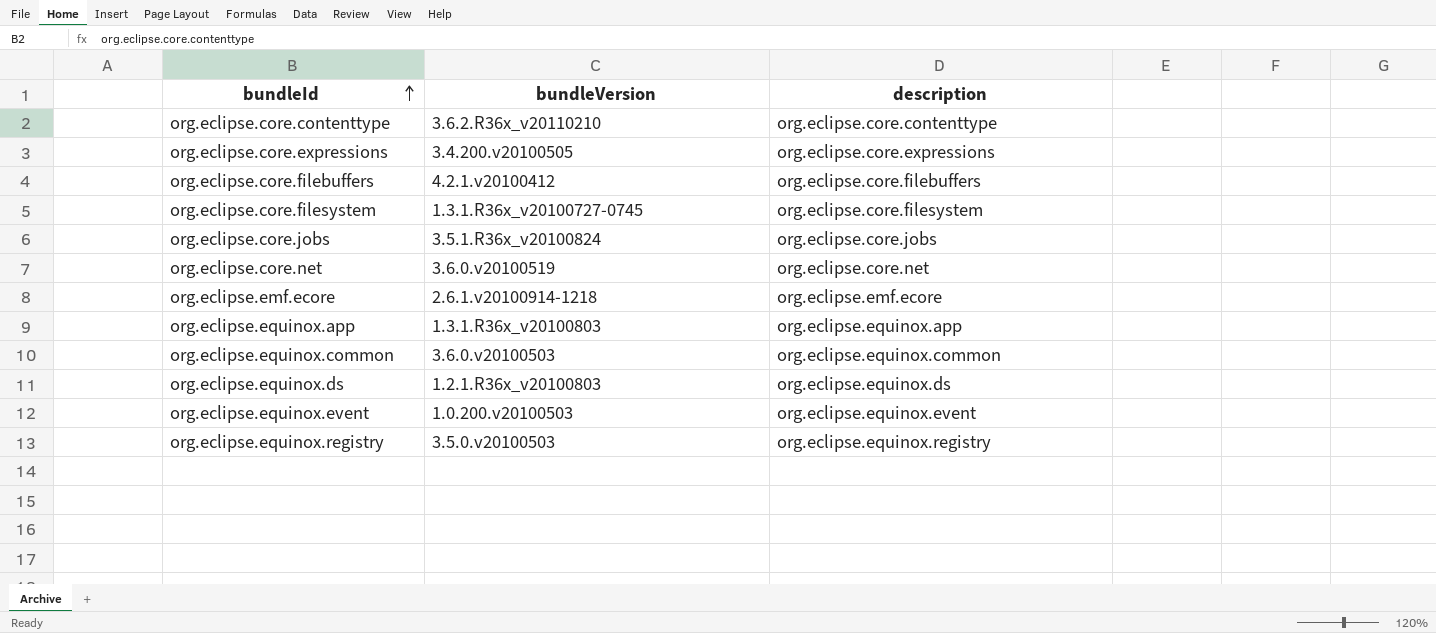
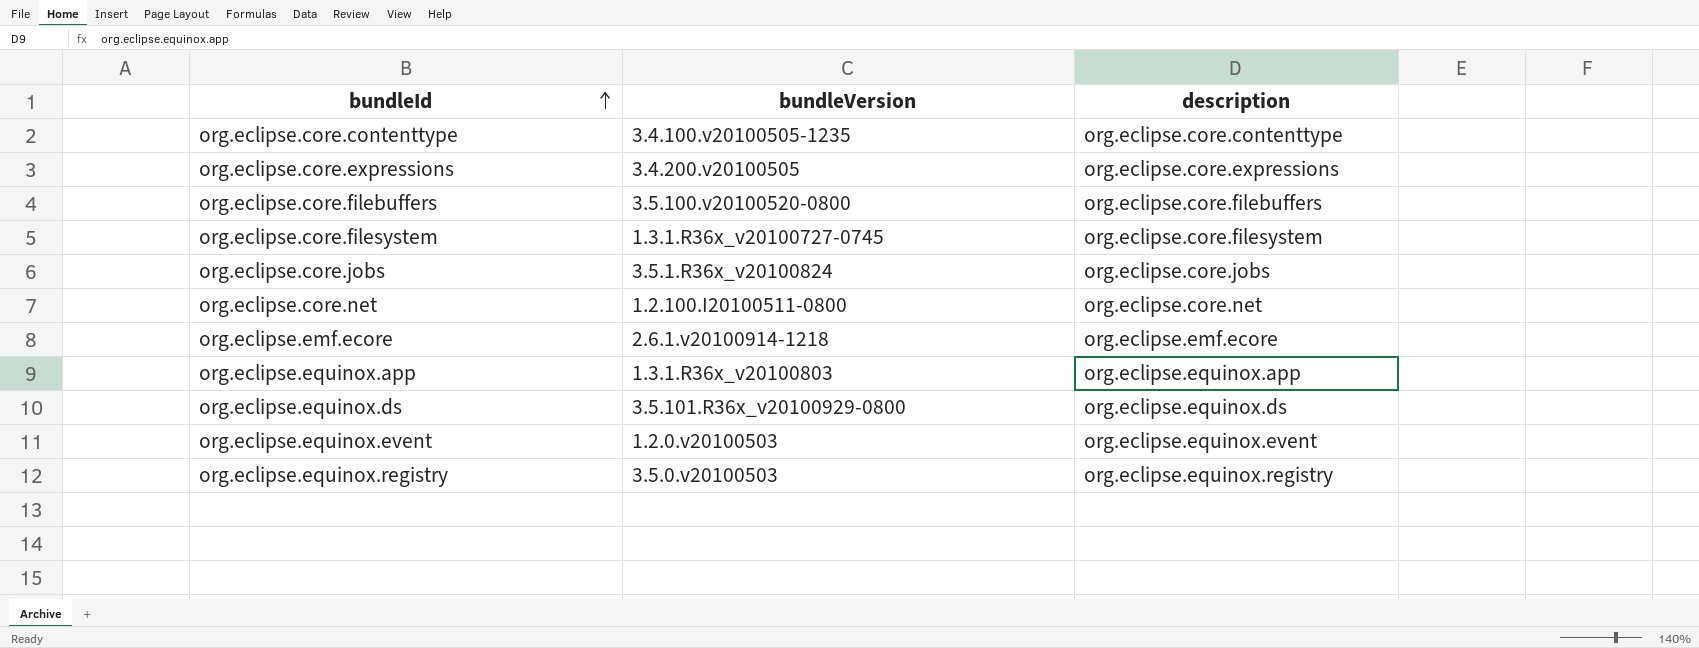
row org.eclipse.equinox.common: 3.6.0.v20100503 | org.eclipse.equinox.common -> none
org.eclipse.core.contenttype | bundleVersion: 3.6.2.R36x_v20110210 -> 3.4.100.v20100505-1235
org.eclipse.core.filebuffers | bundleVersion: 4.2.1.v20100412 -> 3.5.100.v20100520-0800
org.eclipse.core.net | bundleVersion: 3.6.0.v20100519 -> 1.2.100.I20100511-0800
org.eclipse.equinox.ds | bundleVersion: 1.2.1.R36x_v20100803 -> 3.5.101.R36x_v20100929-0800
org.eclipse.equinox.event | bundleVersion: 1.0.200.v20100503 -> 1.2.0.v20100503

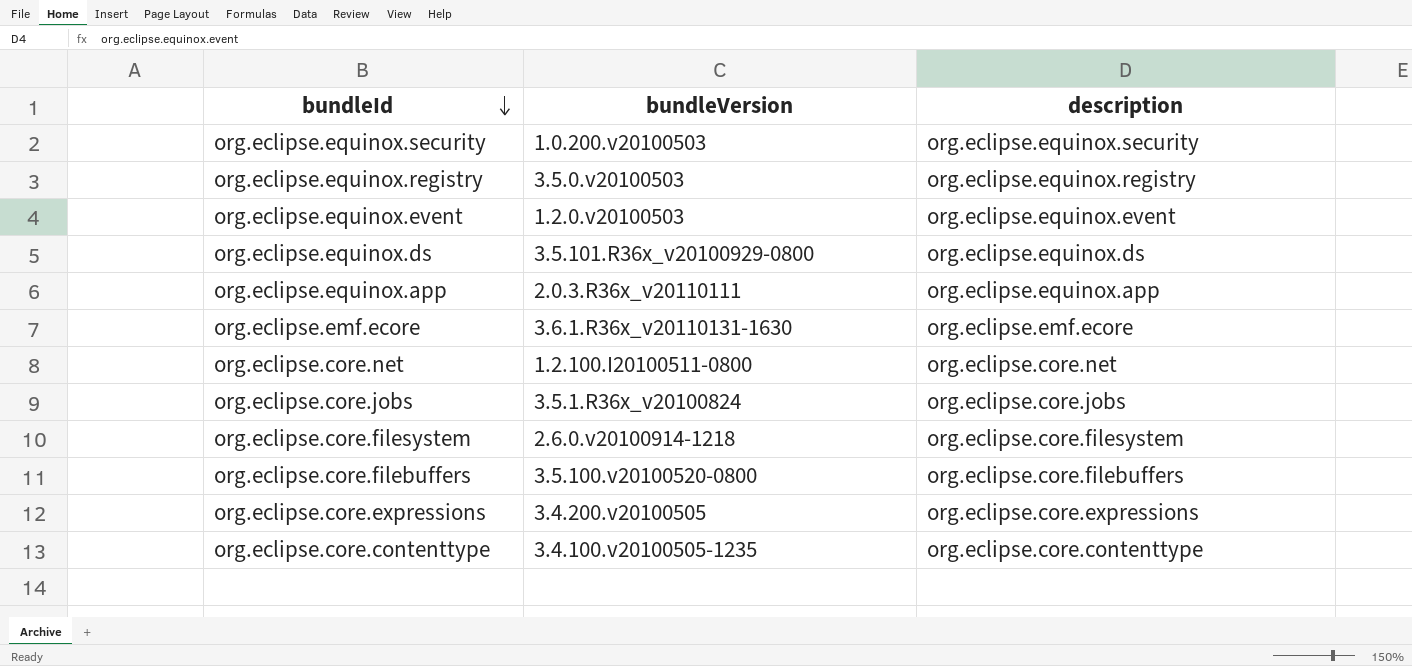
row order: bundleId ascending -> bundleId descending
row org.eclipse.equinox.security: none -> 1.0.200.v20100503 | org.eclipse.equinox.security
org.eclipse.equinox.app | bundleVersion: 1.3.1.R36x_v20100803 -> 2.0.3.R36x_v20110111
org.eclipse.emf.ecore | bundleVersion: 2.6.1.v20100914-1218 -> 3.6.1.R36x_v20110131-1630
org.eclipse.core.filesystem | bundleVersion: 1.3.1.R36x_v20100727-0745 -> 2.6.0.v20100914-1218

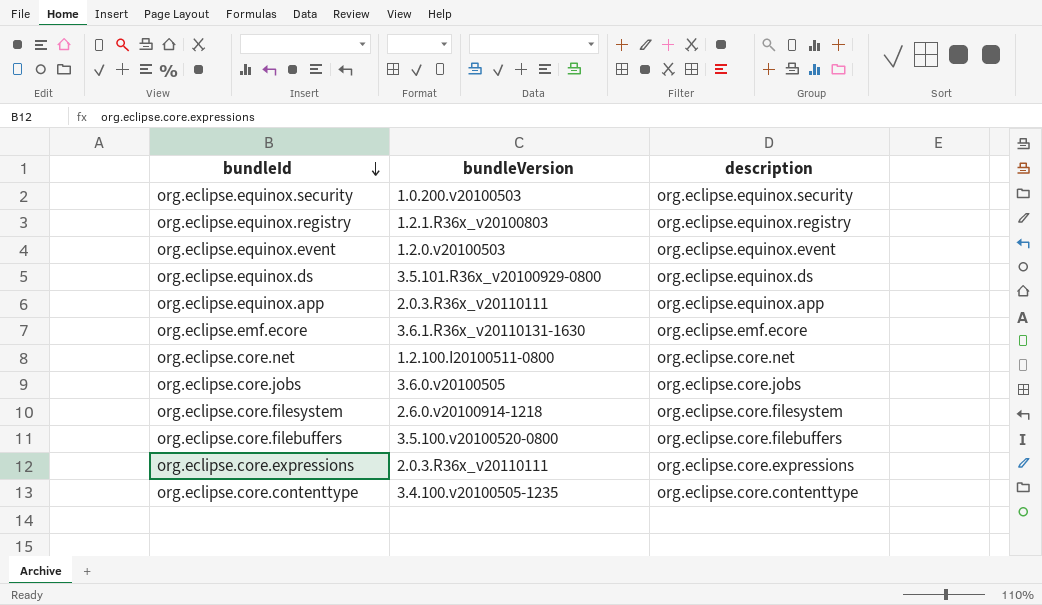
org.eclipse.equinox.registry | bundleVersion: 3.5.0.v20100503 -> 1.2.1.R36x_v20100803
org.eclipse.core.jobs | bundleVersion: 3.5.1.R36x_v20100824 -> 3.6.0.v20100505
org.eclipse.core.expressions | bundleVersion: 3.4.200.v20100505 -> 2.0.3.R36x_v20110111

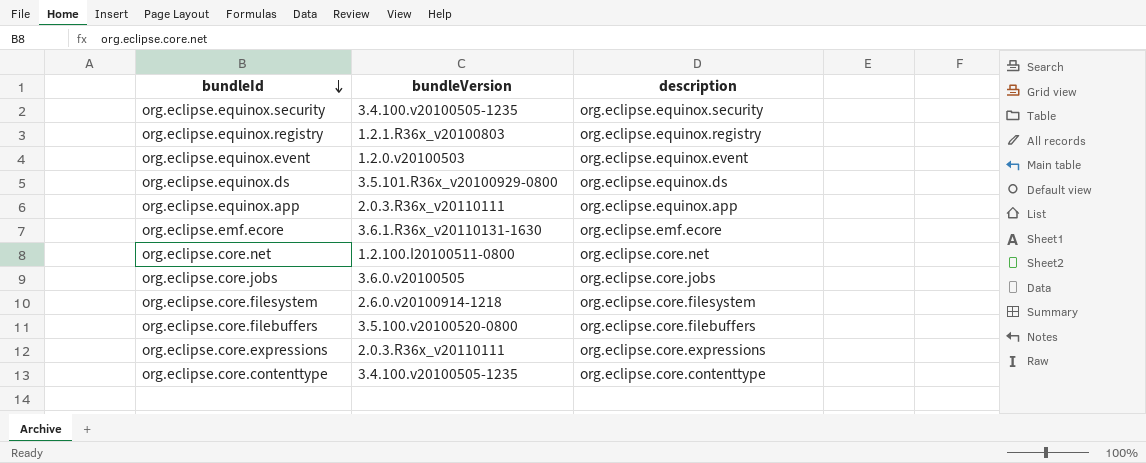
org.eclipse.equinox.security | bundleVersion: 1.0.200.v20100503 -> 3.4.100.v20100505-1235

